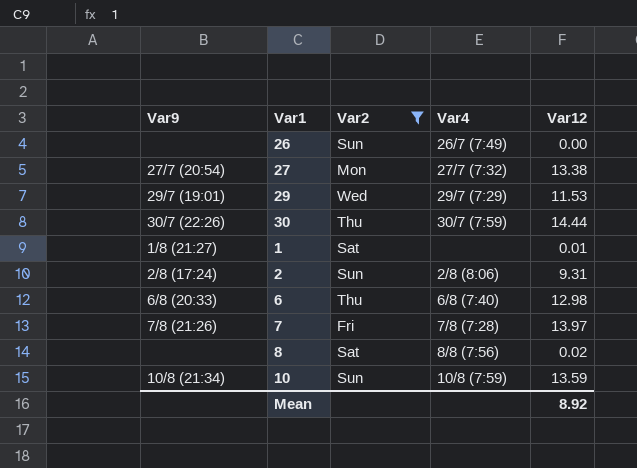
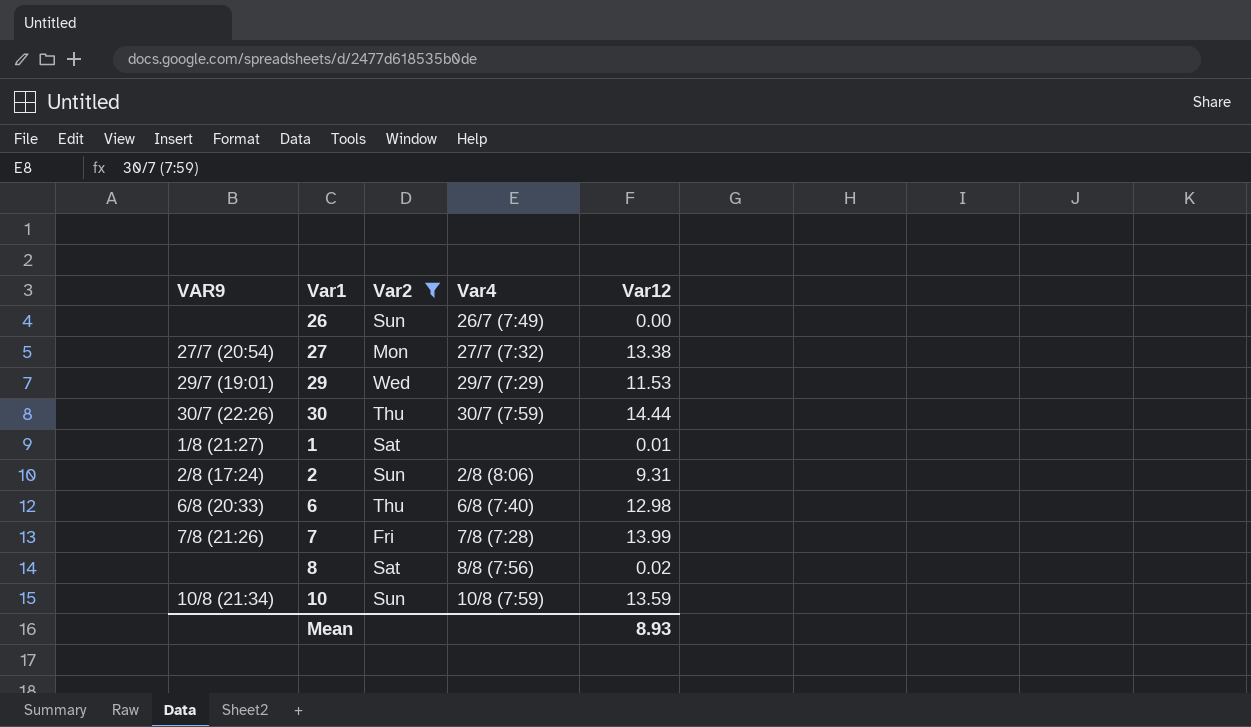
column name: Var9 -> VAR9
7 | Var12: 13.97 -> 13.99
Mean | Var12: 8.92 -> 8.93

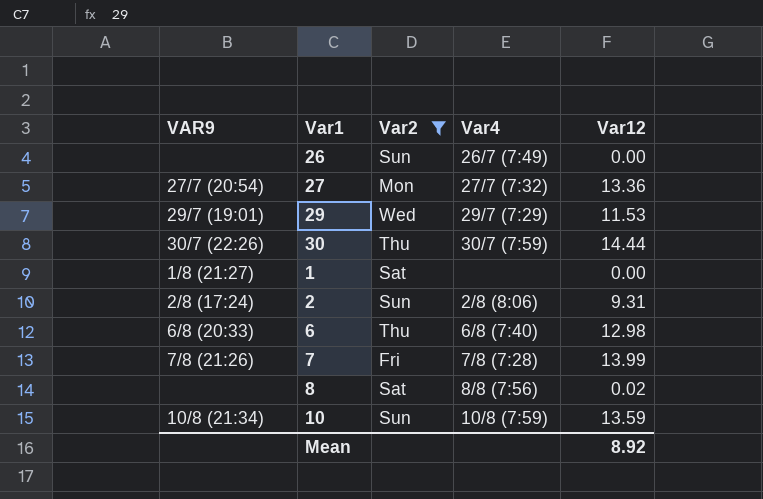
27 | Var12: 13.38 -> 13.36
1 | Var12: 0.01 -> 0.00
Mean | Var12: 8.93 -> 8.92

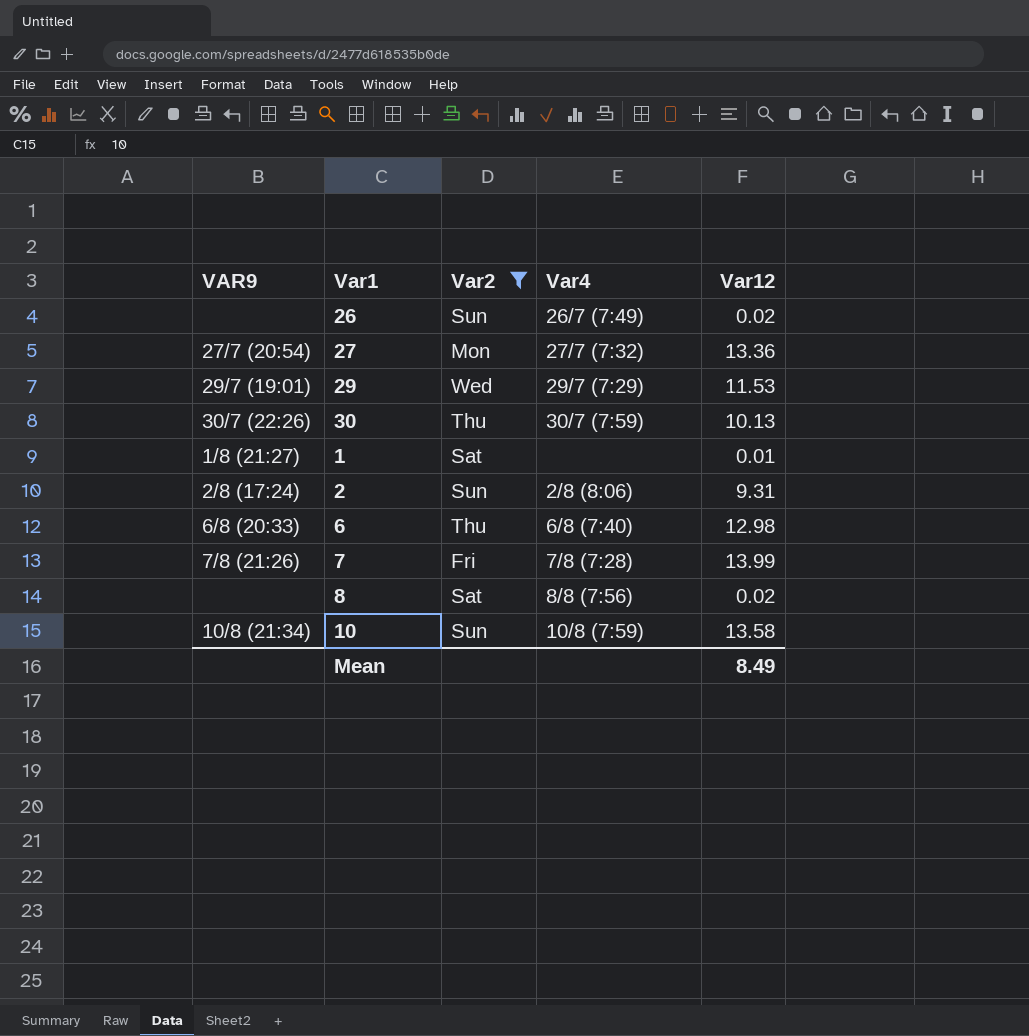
26 | Var12: 0.00 -> 0.02
30 | Var12: 14.44 -> 10.13
1 | Var12: 0.00 -> 0.01
10 | Var12: 13.59 -> 13.58
Mean | Var12: 8.92 -> 8.49

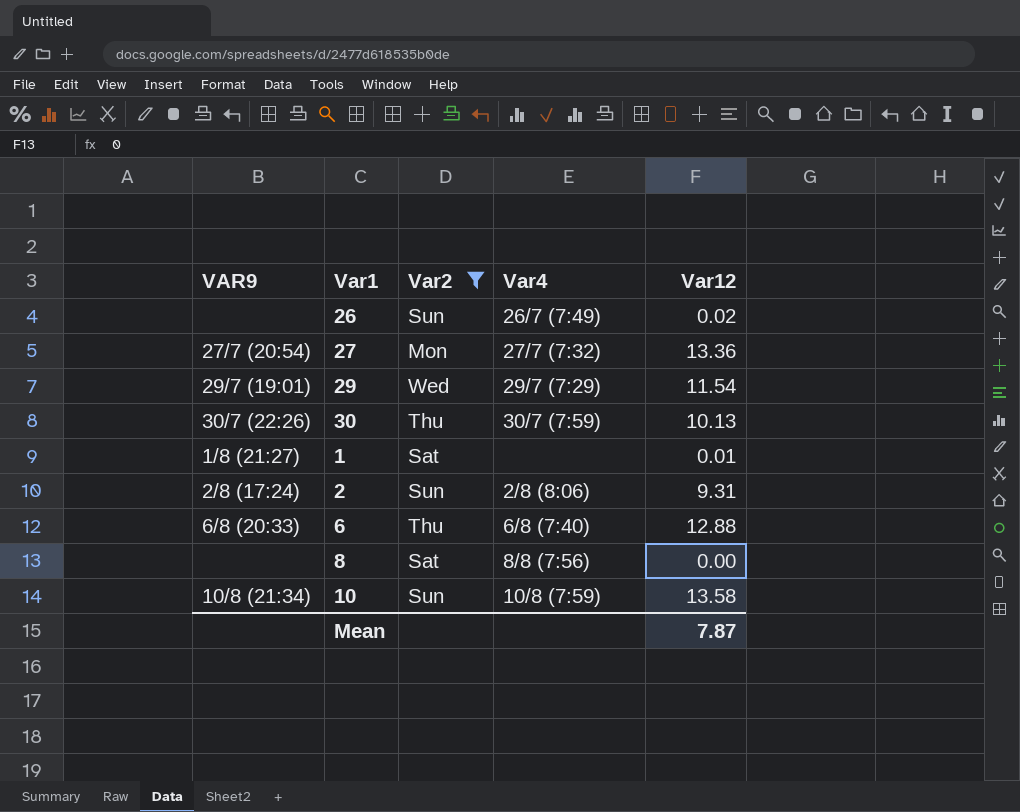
row 7: 7/8 (21:26) | Fri | 7/8 (7:28) | 13.99 -> none
29 | Var12: 11.53 -> 11.54
6 | Var12: 12.98 -> 12.88
8 | Var12: 0.02 -> 0.00
Mean | Var12: 8.49 -> 7.87

